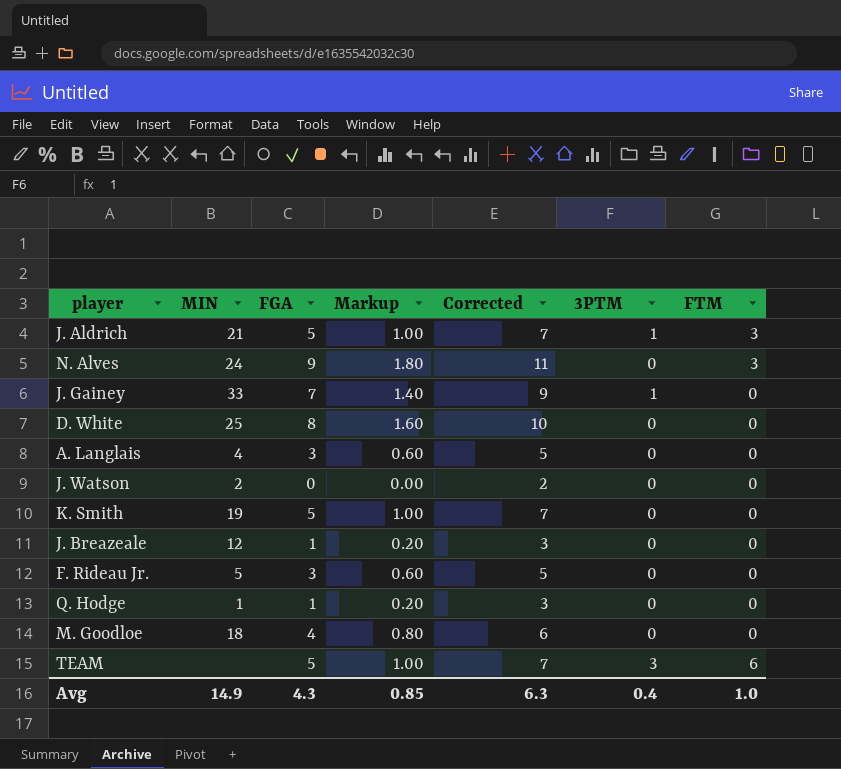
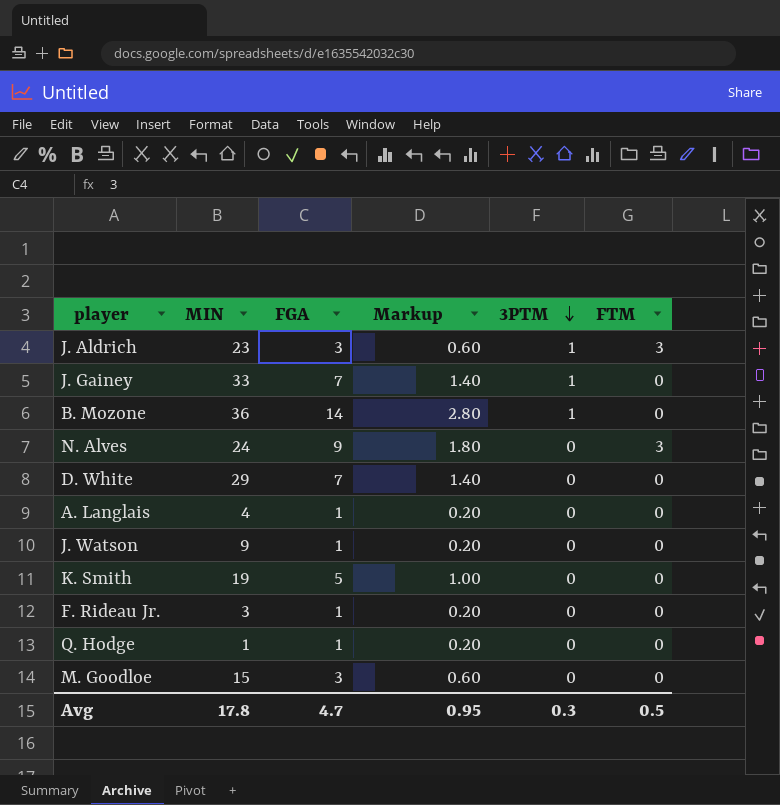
row order: none -> 3PTM descending
column Corrected | formula: [FGA] + 2 -> none
row J. Breazeale: 12 | 1 | 0.20 | 3 | 0 | 0 -> none
row TEAM: none | 5 | 1.00 | 7 | 3 | 6 -> none
J. Aldrich | MIN: 21 -> 23
J. Aldrich | FGA: 5 -> 3
J. Aldrich | Markup: 1.00 -> 0.60
row B. Mozone: none -> 36 | 14 | 2.80 | 1 | 0
D. White | MIN: 25 -> 29
D. White | FGA: 8 -> 7
D. White | Markup: 1.60 -> 1.40
A. Langlais | FGA: 3 -> 1
A. Langlais | Markup: 0.60 -> 0.20
J. Watson | MIN: 2 -> 9
J. Watson | FGA: 0 -> 1
J. Watson | Markup: 0.00 -> 0.20
F. Rideau Jr. | MIN: 5 -> 3
F. Rideau Jr. | FGA: 3 -> 1
F. Rideau Jr. | Markup: 0.60 -> 0.20
M. Goodloe | MIN: 18 -> 15
M. Goodloe | FGA: 4 -> 3
M. Goodloe | Markup: 0.80 -> 0.60
Avg | MIN: 14.9 -> 17.8
Avg | FGA: 4.3 -> 4.7
Avg | Markup: 0.85 -> 0.95
Avg | 3PTM: 0.4 -> 0.3
Avg | FTM: 1.0 -> 0.5

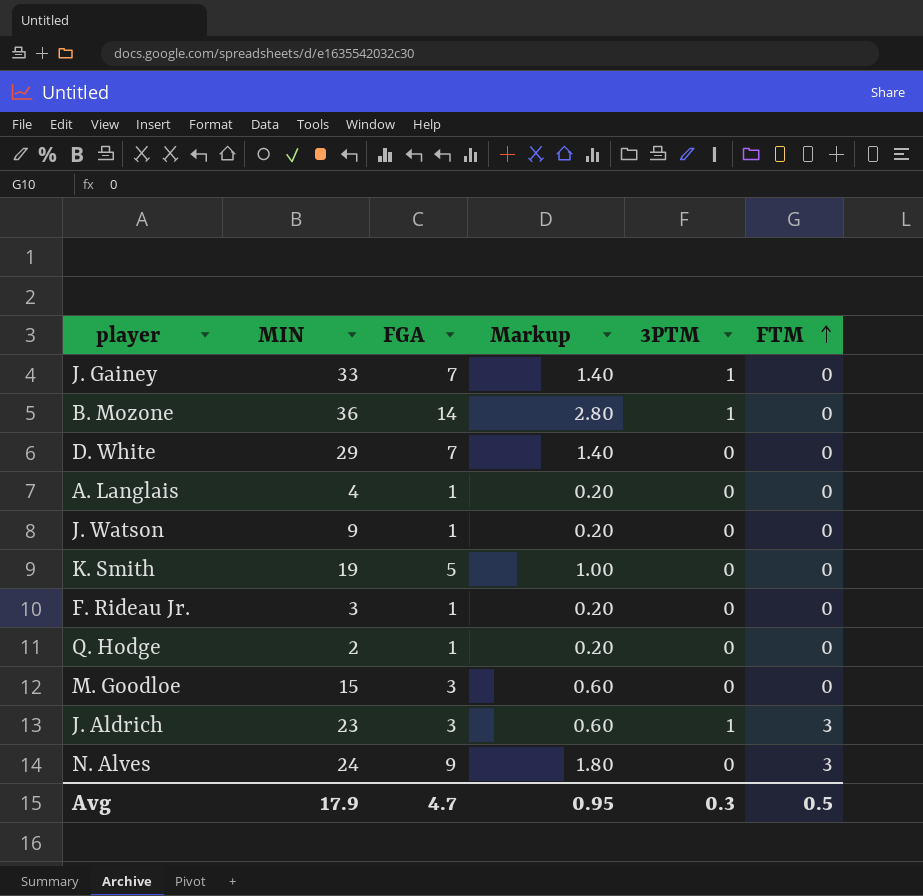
row order: 3PTM descending -> FTM ascending
Q. Hodge | MIN: 1 -> 2
Avg | MIN: 17.8 -> 17.9

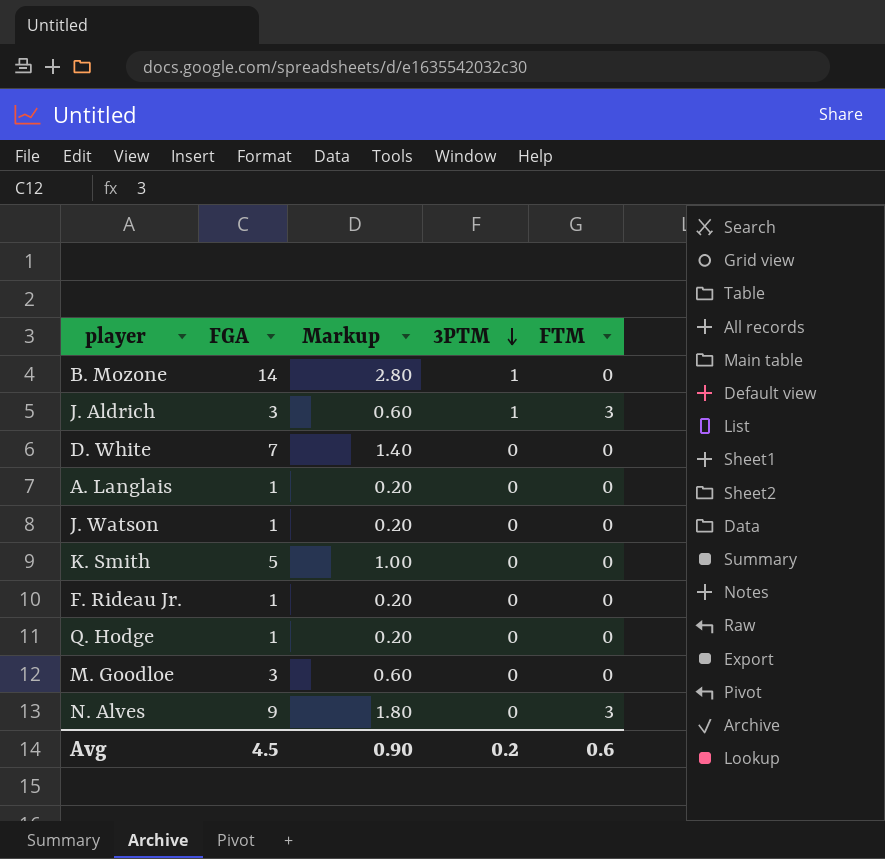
row order: FTM ascending -> 3PTM descending
column MIN | position: 2 -> none
row J. Gainey: 33 | 7 | 1.40 | 1 | 0 -> none
Avg | FGA: 4.7 -> 4.5
Avg | Markup: 0.95 -> 0.90
Avg | 3PTM: 0.3 -> 0.2
Avg | FTM: 0.5 -> 0.6

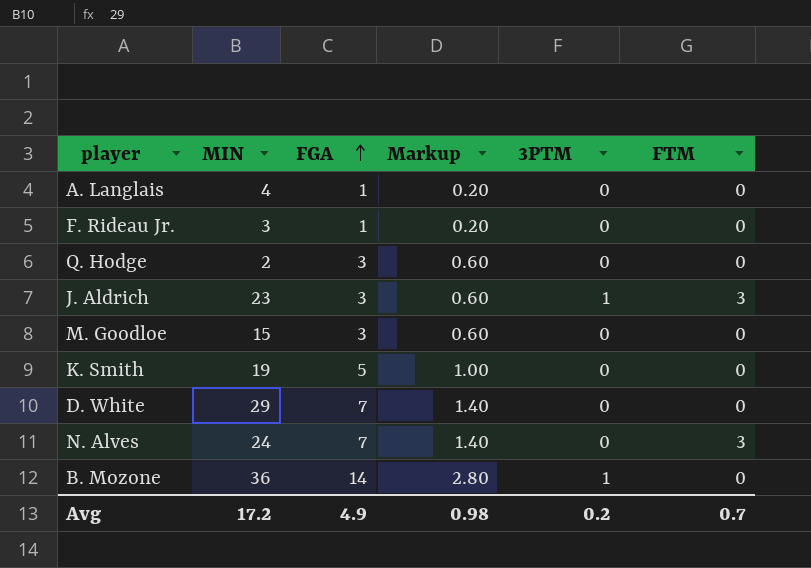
row order: 3PTM descending -> FGA ascending
column MIN | position: none -> 2
row J. Watson: 1 | 0.20 | 0 | 0 -> none
Q. Hodge | FGA: 1 -> 3
Q. Hodge | Markup: 0.20 -> 0.60
N. Alves | FGA: 9 -> 7
N. Alves | Markup: 1.80 -> 1.40
Avg | FGA: 4.5 -> 4.9
Avg | Markup: 0.90 -> 0.98
Avg | FTM: 0.6 -> 0.7

